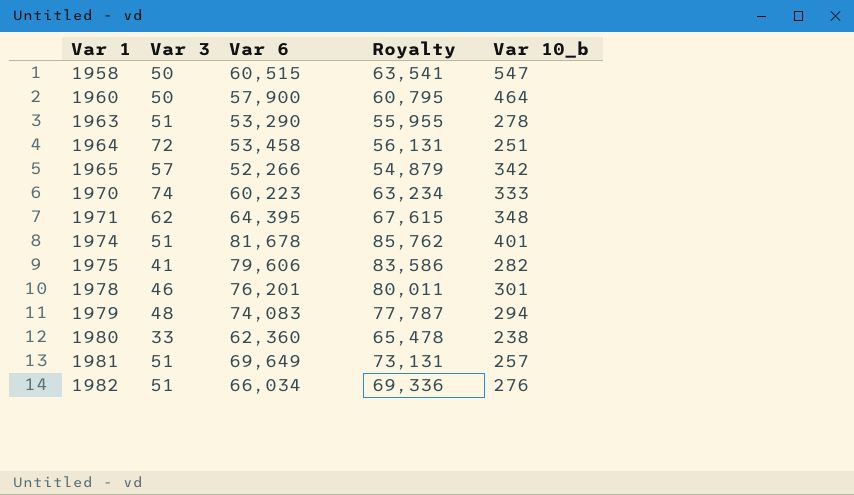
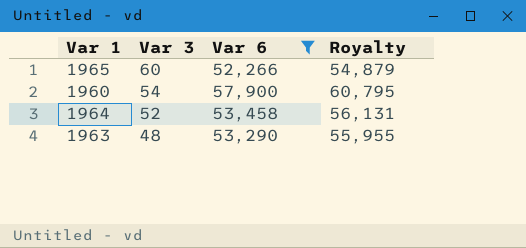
filter: none -> Var 6 <= 57,900
row order: Var 1 ascending -> Var 3 descending
column Var 10_b | position: 5 -> none
1965 | Var 3: 57 -> 60
1960 | Var 3: 50 -> 54
1964 | Var 3: 72 -> 52
1963 | Var 3: 51 -> 48

